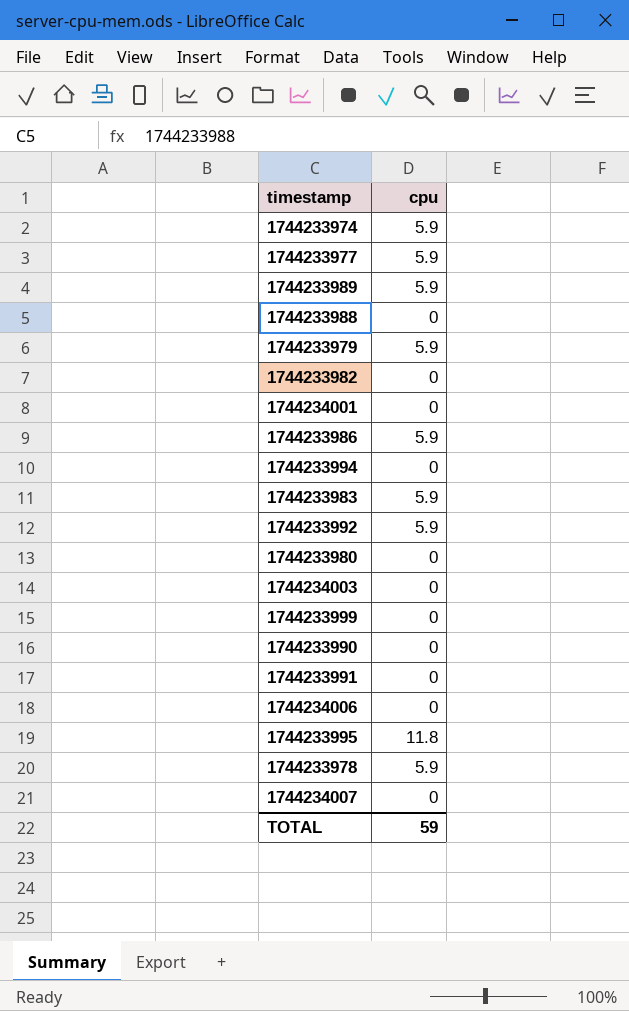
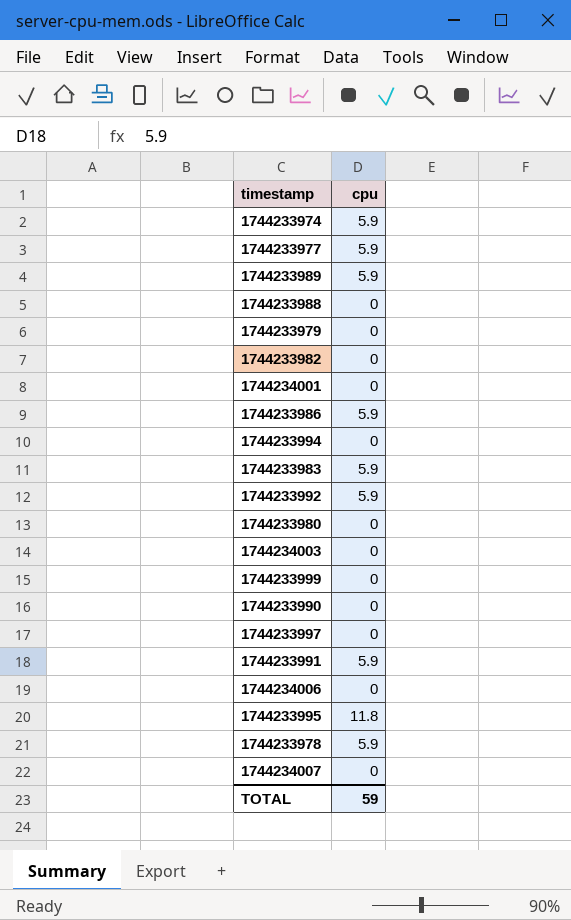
1744233979 | cpu: 5.9 -> 0
row 1744233997: none -> 0
1744233991 | cpu: 0 -> 5.9

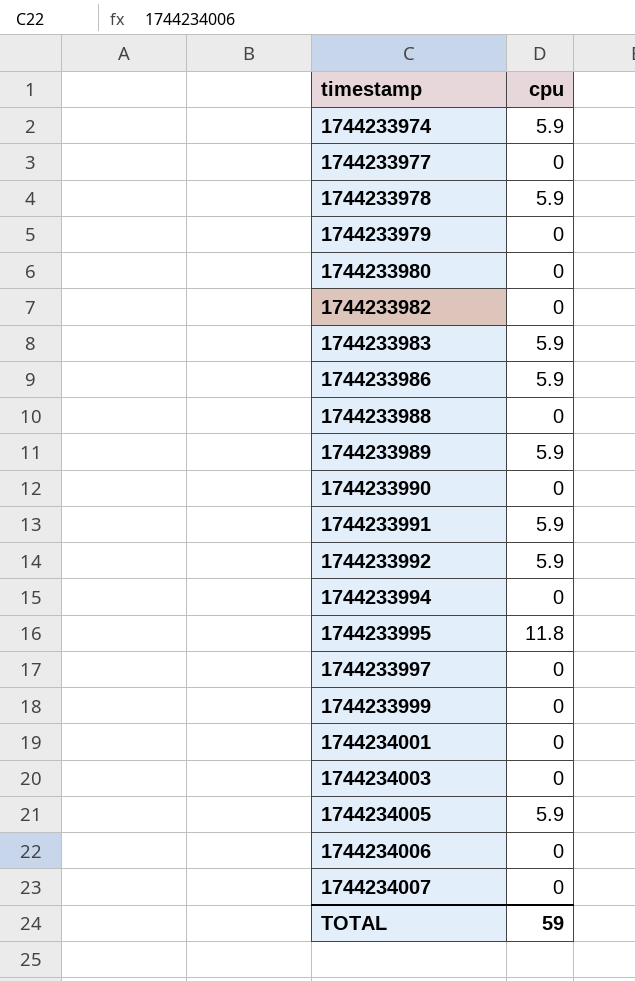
row order: none -> timestamp ascending
1744233977 | cpu: 5.9 -> 0
row 1744234005: none -> 5.9

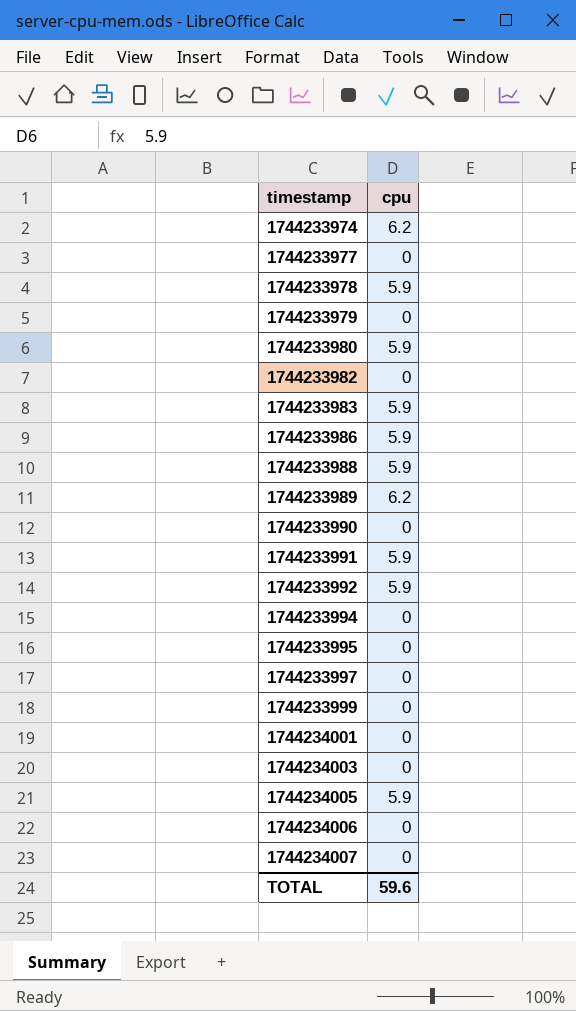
1744233974 | cpu: 5.9 -> 6.2
1744233980 | cpu: 0 -> 5.9
1744233988 | cpu: 0 -> 5.9
1744233989 | cpu: 5.9 -> 6.2
1744233995 | cpu: 11.8 -> 0
TOTAL | cpu: 59 -> 59.6

